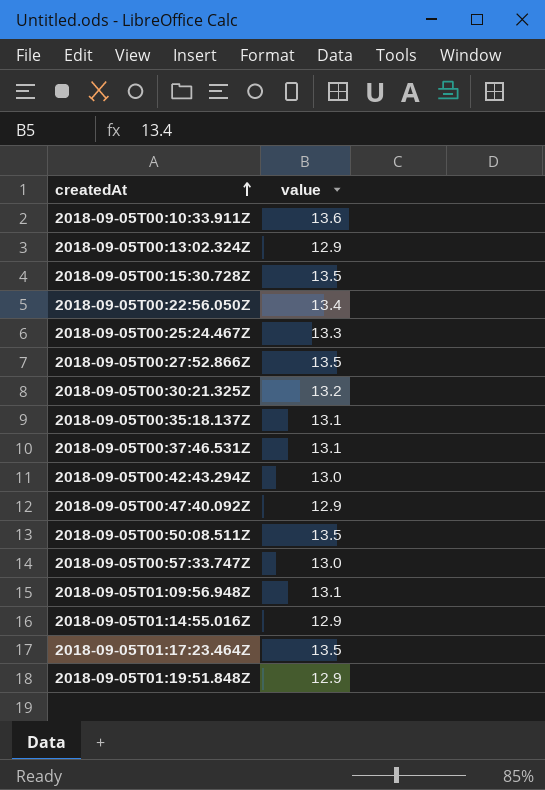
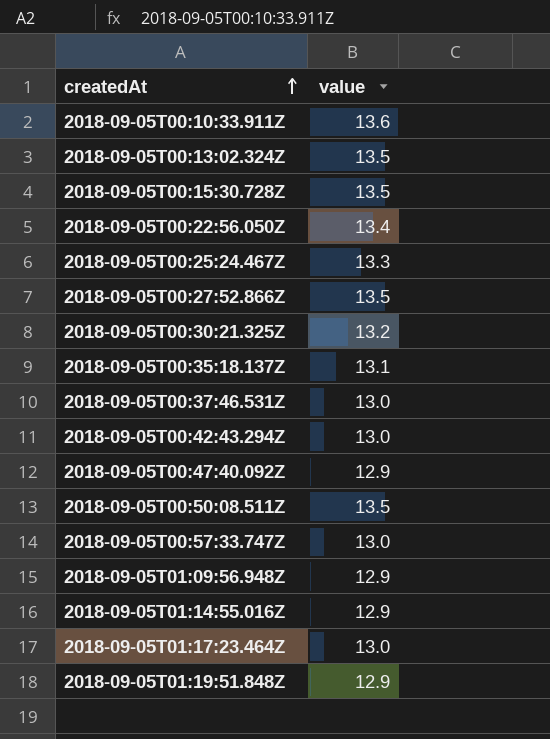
2018-09-05T00:13:02.324Z | value: 12.9 -> 13.5
2018-09-05T00:37:46.531Z | value: 13.1 -> 13.0
2018-09-05T01:09:56.948Z | value: 13.1 -> 12.9
2018-09-05T01:17:23.464Z | value: 13.5 -> 13.0

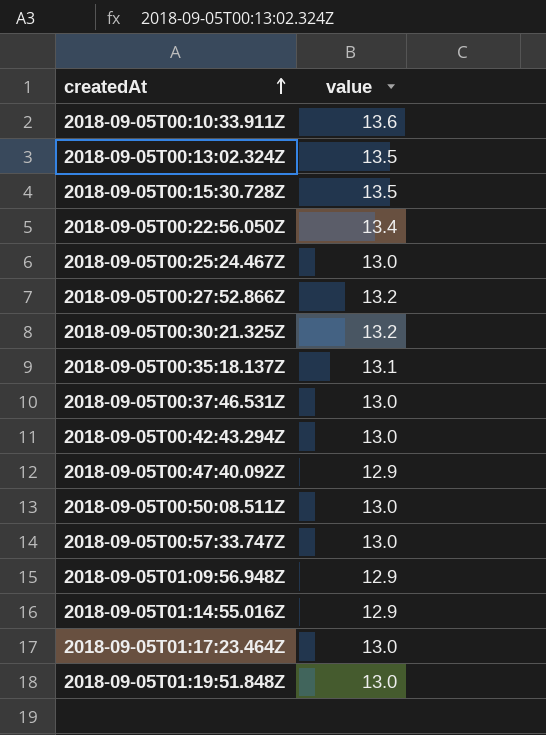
2018-09-05T00:25:24.467Z | value: 13.3 -> 13.0
2018-09-05T00:27:52.866Z | value: 13.5 -> 13.2
2018-09-05T00:50:08.511Z | value: 13.5 -> 13.0
2018-09-05T01:19:51.848Z | value: 12.9 -> 13.0

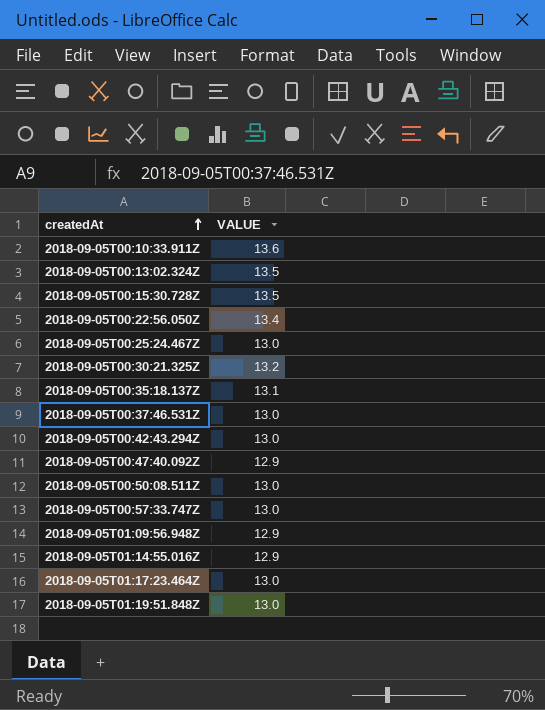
column name: value -> VALUE
row 2018-09-05T00:27:52.866Z: 13.2 -> none

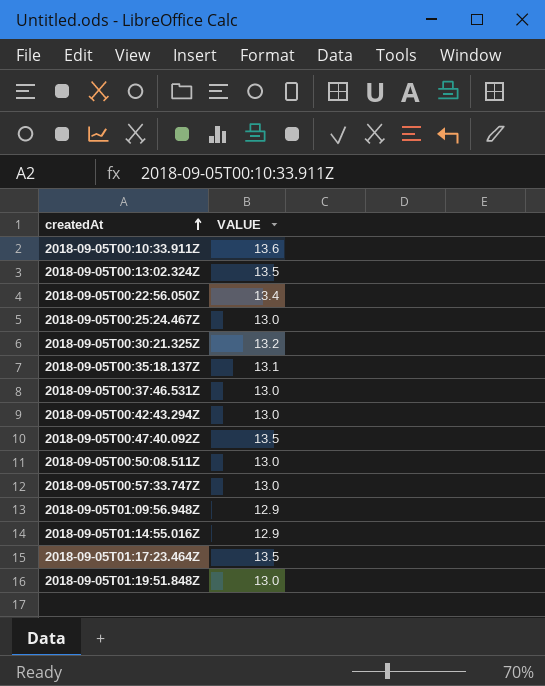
row 2018-09-05T00:15:30.728Z: 13.5 -> none
2018-09-05T00:47:40.092Z | VALUE: 12.9 -> 13.5
2018-09-05T01:17:23.464Z | VALUE: 13.0 -> 13.5

